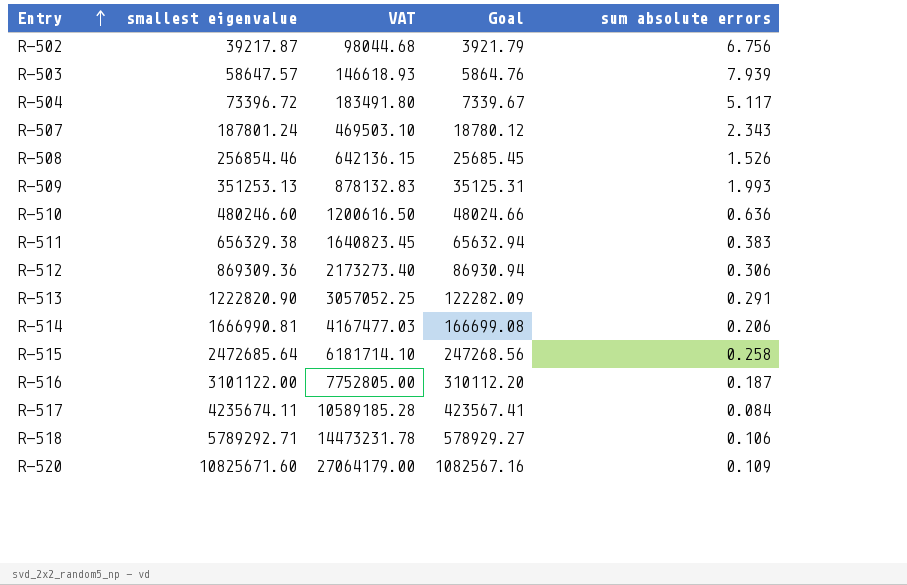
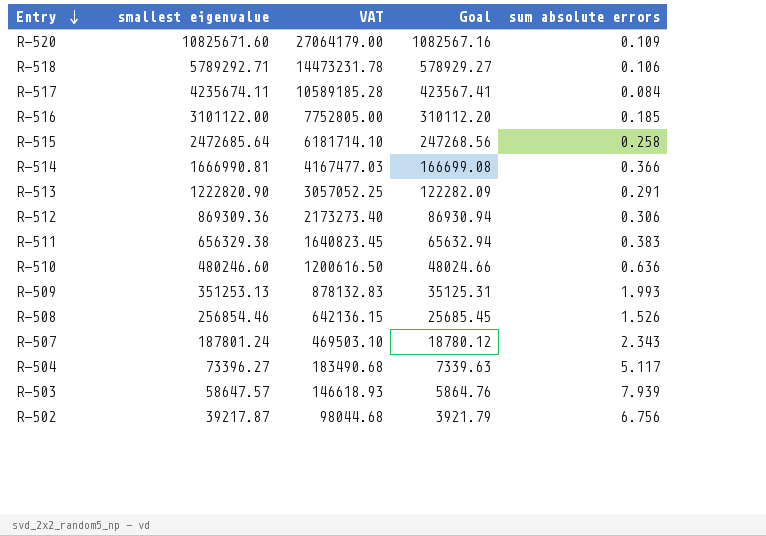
row order: Entry ascending -> Entry descending
R-516 | sum absolute errors: 0.187 -> 0.185
R-514 | sum absolute errors: 0.206 -> 0.366
R-504 | smallest eigenvalue: 73396.72 -> 73396.27
R-504 | VAT: 183491.80 -> 183490.68
R-504 | Goal: 7339.67 -> 7339.63

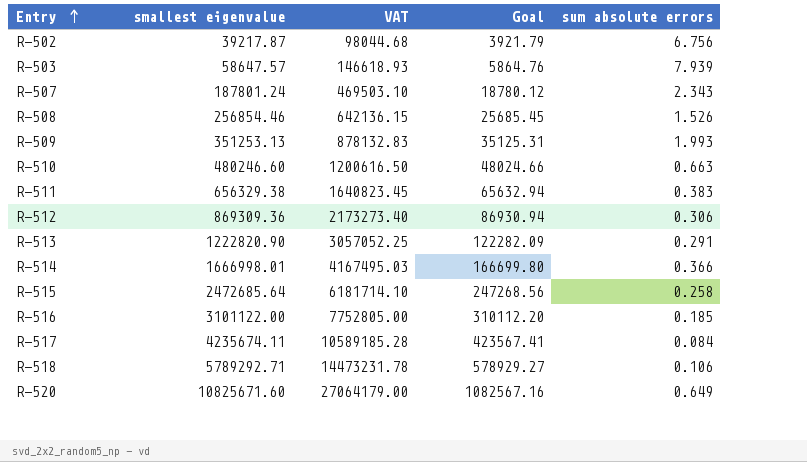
row order: Entry descending -> Entry ascending
row R-504: 73396.27 | 183490.68 | 7339.63 | 5.117 -> none
R-510 | sum absolute errors: 0.636 -> 0.663
R-514 | smallest eigenvalue: 1666990.81 -> 1666998.01
R-514 | VAT: 4167477.03 -> 4167495.03
R-514 | Goal: 166699.08 -> 166699.80
R-520 | sum absolute errors: 0.109 -> 0.649

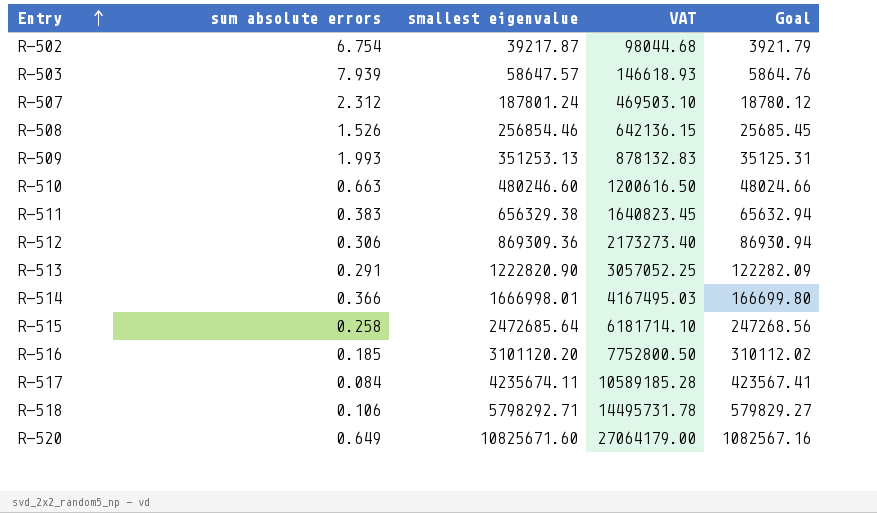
column sum absolute errors | position: 5 -> 2
R-502 | sum absolute errors: 6.756 -> 6.754
R-507 | sum absolute errors: 2.343 -> 2.312
R-516 | smallest eigenvalue: 3101122.00 -> 3101120.20
R-516 | VAT: 7752805.00 -> 7752800.50
R-516 | Goal: 310112.20 -> 310112.02
R-518 | smallest eigenvalue: 5789292.71 -> 5798292.71
R-518 | VAT: 14473231.78 -> 14495731.78
R-518 | Goal: 578929.27 -> 579829.27

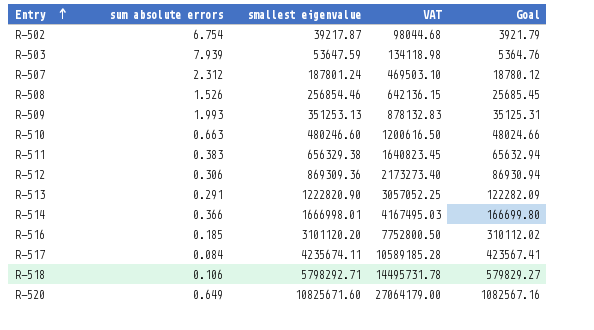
row R-515: 0.258 | 2472685.64 | 6181714.10 | 247268.56 -> none
R-503 | smallest eigenvalue: 58647.57 -> 53647.59
R-503 | VAT: 146618.93 -> 134118.98
R-503 | Goal: 5864.76 -> 5364.76

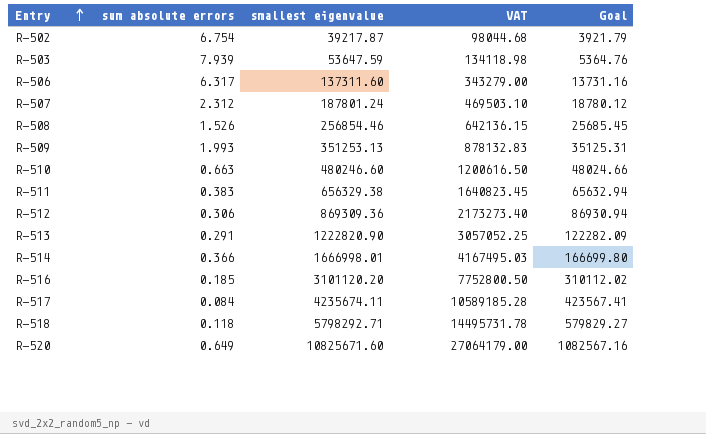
row R-506: none -> 6.317 | 137311.60 | 343279.00 | 13731.16
R-518 | sum absolute errors: 0.106 -> 0.118

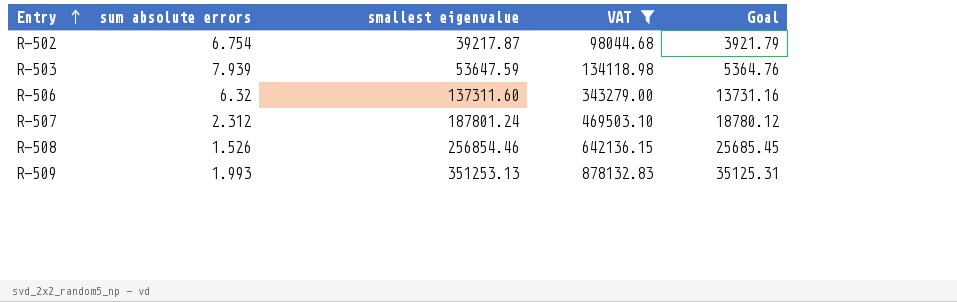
filter: none -> VAT <= 878132.83
R-506 | sum absolute errors: 6.317 -> 6.32

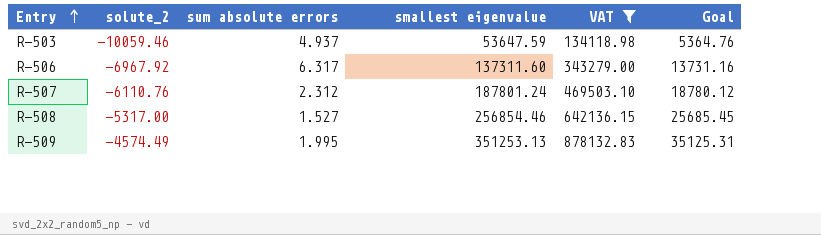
column solute_2 | position: none -> 2
row R-502: 6.754 | 39217.87 | 98044.68 | 3921.79 -> none
R-503 | sum absolute errors: 7.939 -> 4.937
R-506 | sum absolute errors: 6.32 -> 6.317
R-508 | sum absolute errors: 1.526 -> 1.527
R-509 | sum absolute errors: 1.993 -> 1.995

